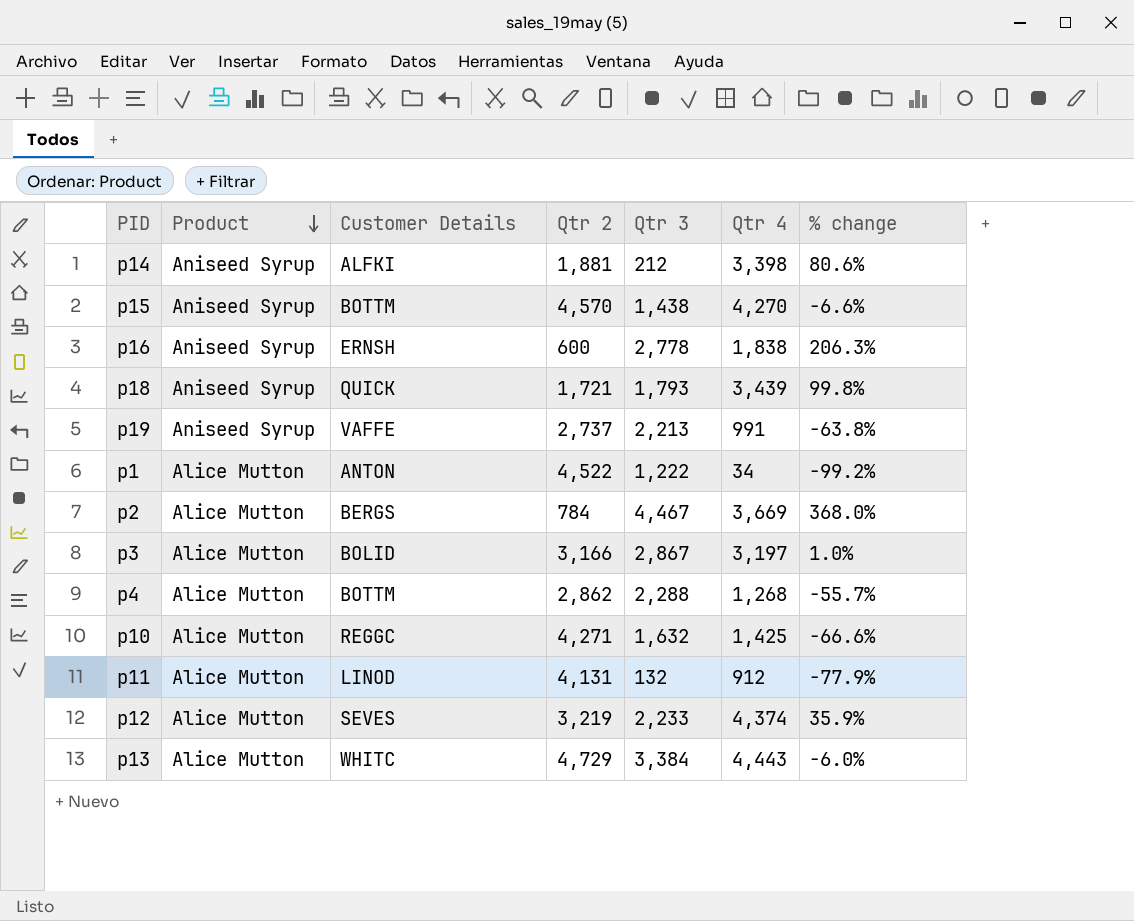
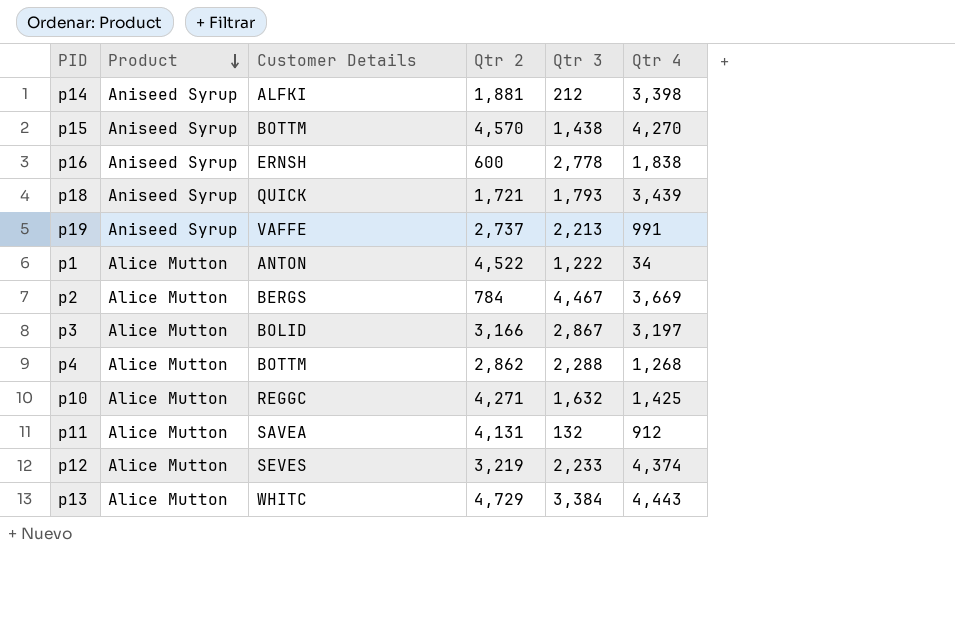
column % change | formula: ([Qtr 4] - [Qtr 2]) / [Qtr 2] -> none
p11 | Customer Details: LINOD -> SAVEA

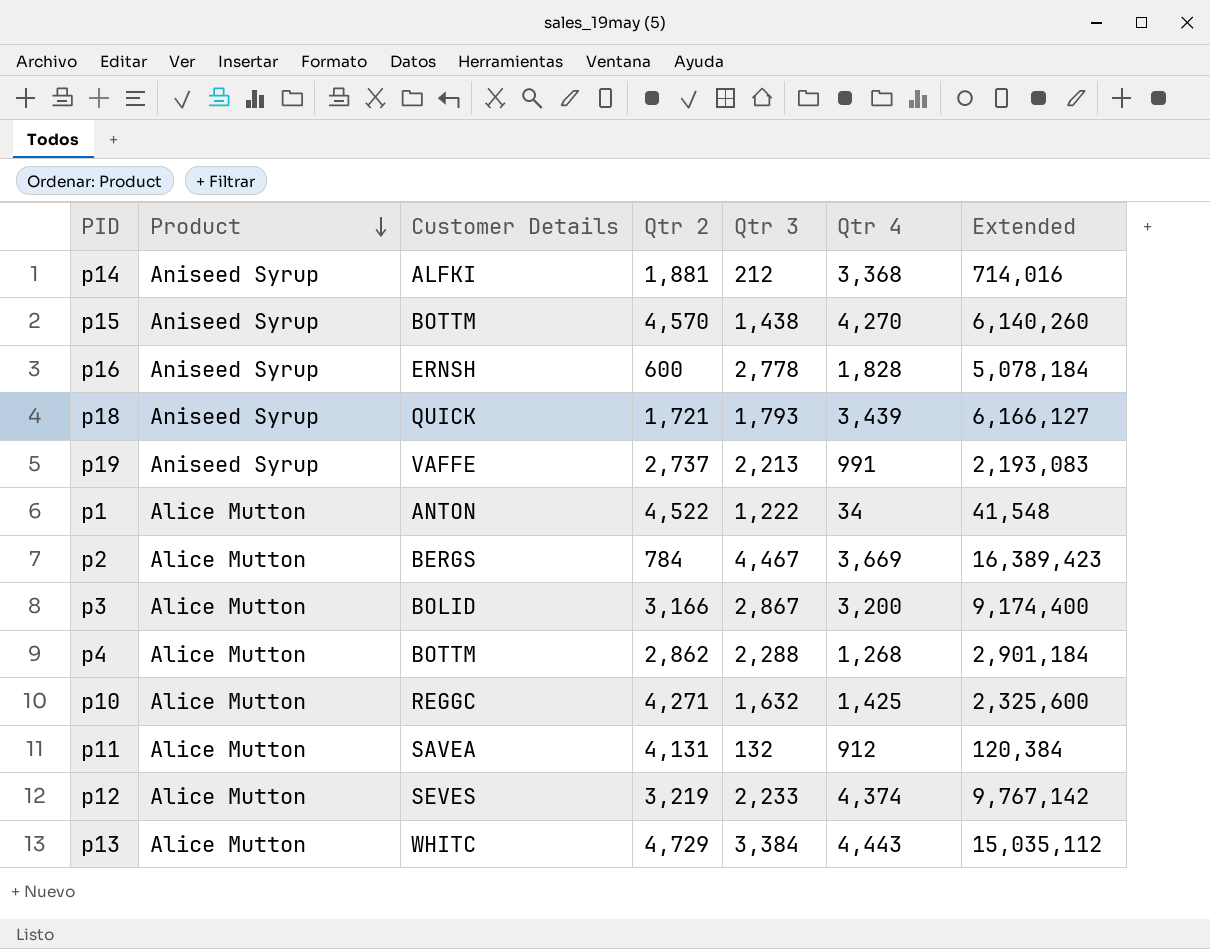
column Extended | formula: none -> [Qtr 3] * [Qtr 4]
p14 | Qtr 4: 3,398 -> 3,368
p16 | Qtr 4: 1,838 -> 1,828
p3 | Qtr 4: 3,197 -> 3,200

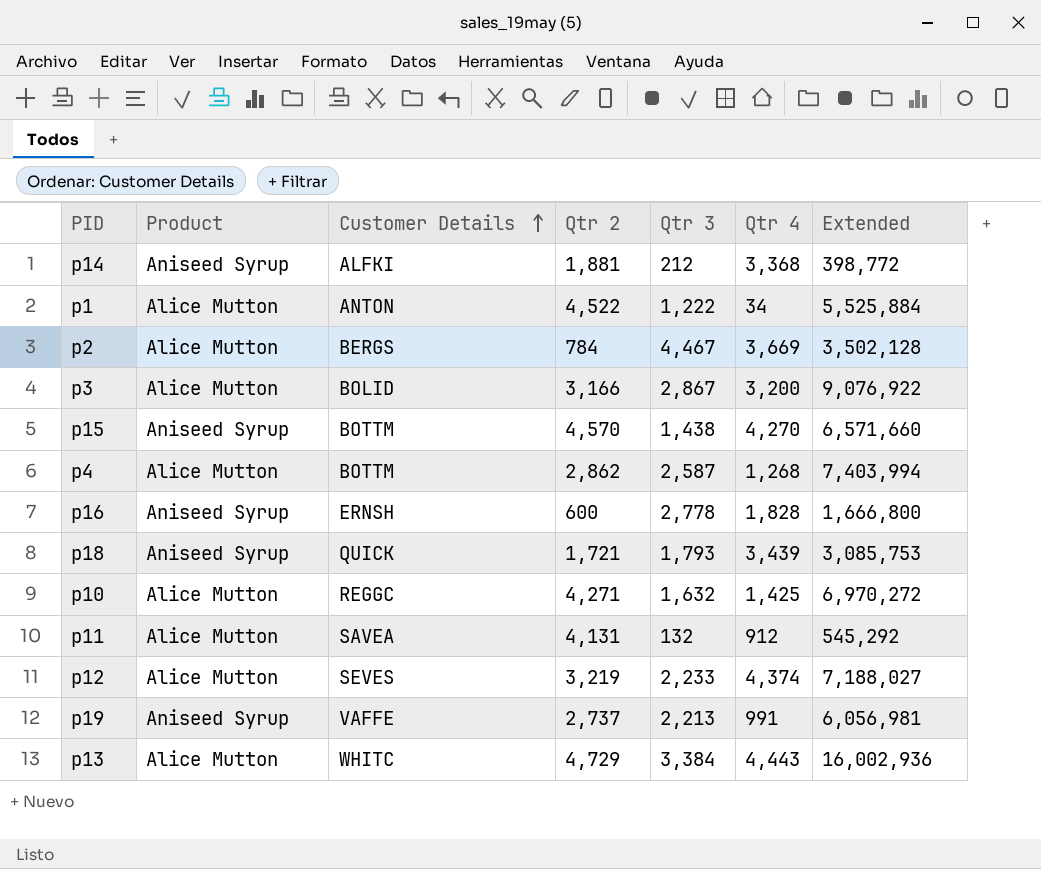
row order: Product descending -> Customer Details ascending
column Extended | formula: [Qtr 3] * [Qtr 4] -> [Qtr 2] * [Qtr 3]
p4 | Qtr 3: 2,288 -> 2,587

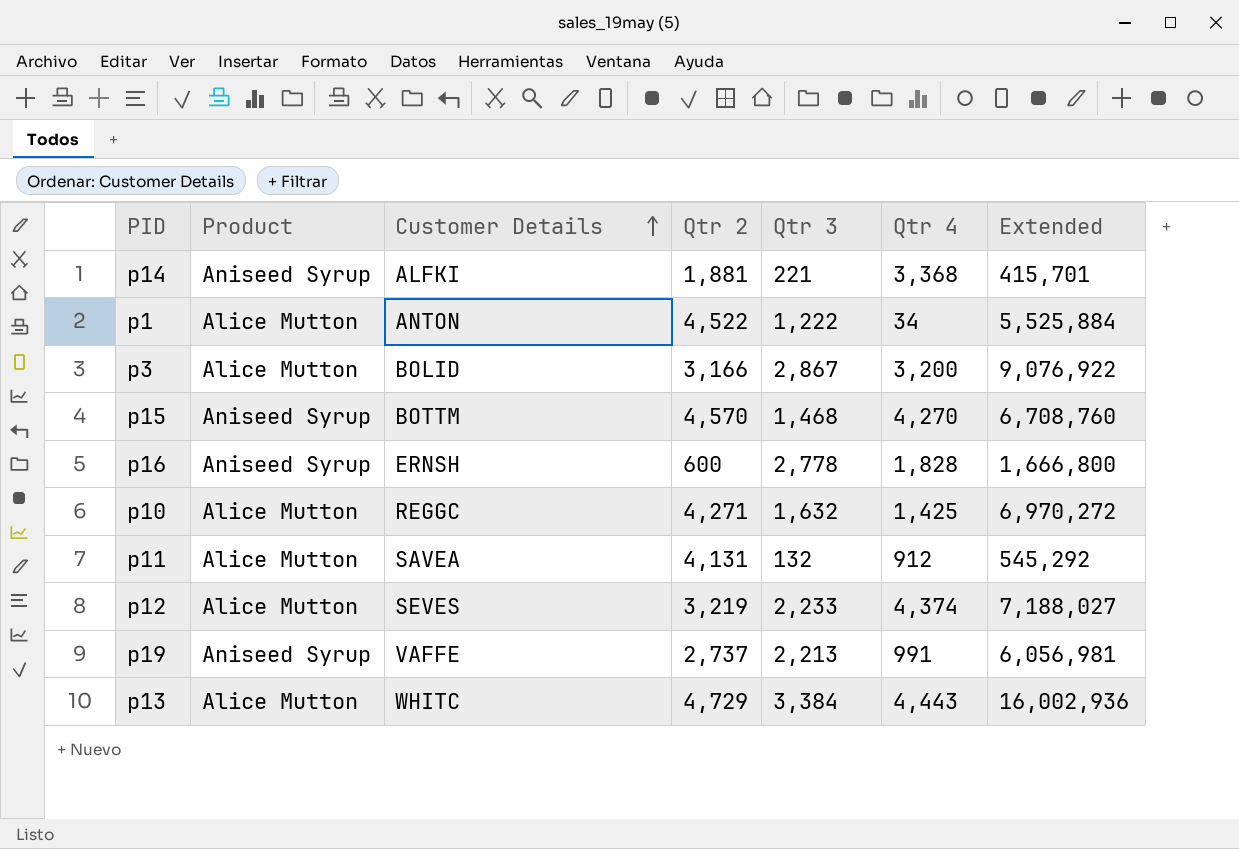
row p2: Alice Mutton | BERGS | 784 | 4,467 | 3,669 | 3,502,128 -> none
row p4: Alice Mutton | BOTTM | 2,862 | 2,587 | 1,268 | 7,403,994 -> none
row p18: Aniseed Syrup | QUICK | 1,721 | 1,793 | 3,439 | 3,085,753 -> none
p14 | Qtr 3: 212 -> 221
p14 | Extended: 398,772 -> 415,701
p15 | Qtr 3: 1,438 -> 1,468
p15 | Extended: 6,571,660 -> 6,708,760

